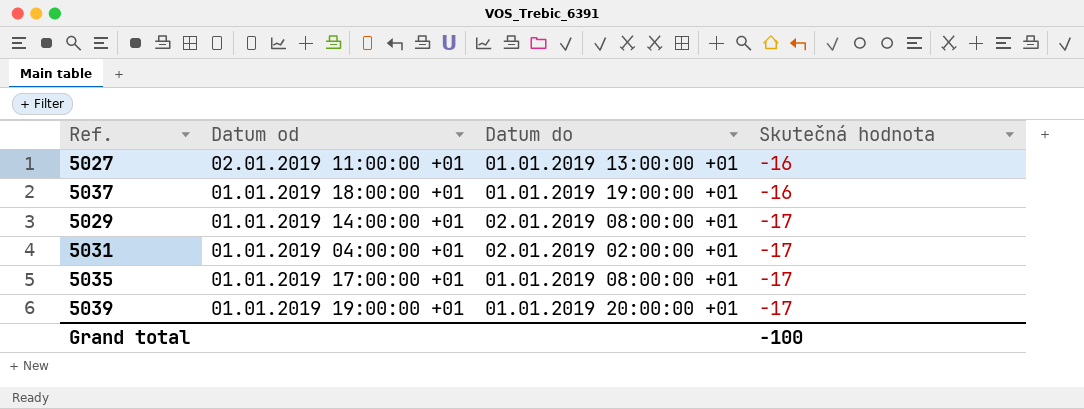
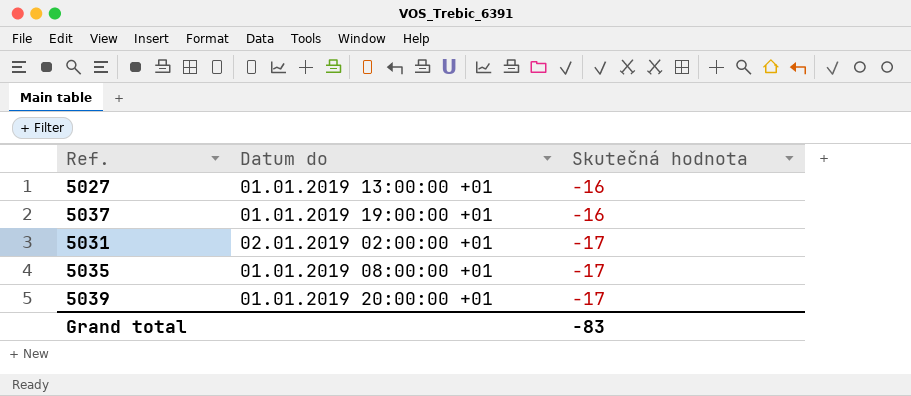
column Datum od | position: 2 -> none
row 5029: 01.01.2019 14:00:00 +01 | 02.01.2019 08:00:00 +01 | -17 -> none
Grand total | Skutečná hodnota: -100 -> -83

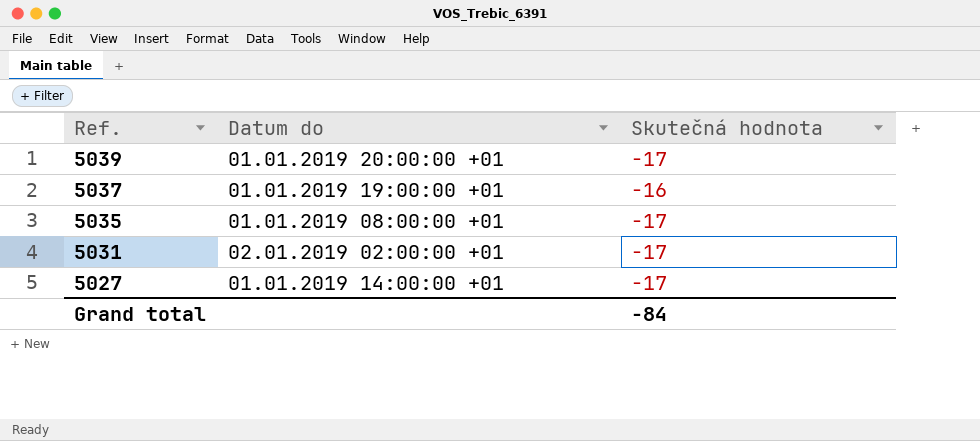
row order: Skutečná hodnota descending -> Ref. descending
5027 | Datum do: 01.01.2019 13:00:00 +01 -> 01.01.2019 14:00:00 +01
5027 | Skutečná hodnota: -16 -> -17
Grand total | Skutečná hodnota: -83 -> -84

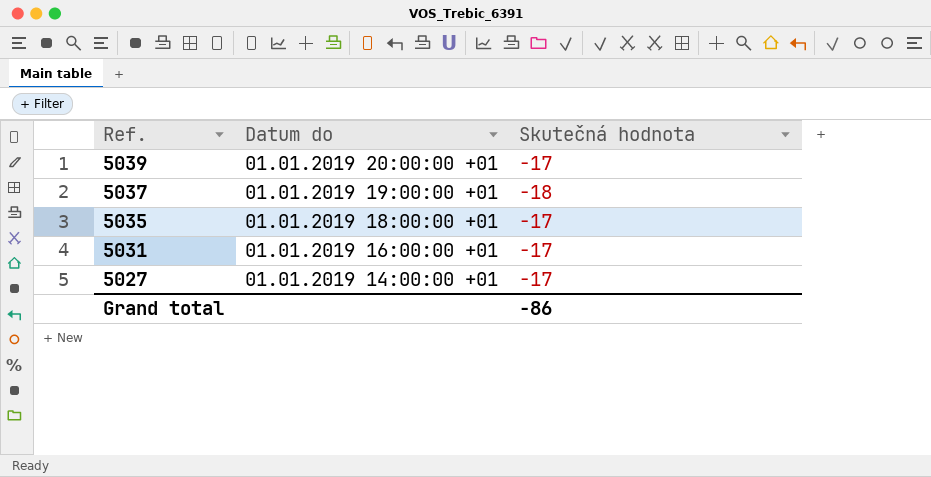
5037 | Skutečná hodnota: -16 -> -18
5035 | Datum do: 01.01.2019 08:00:00 +01 -> 01.01.2019 18:00:00 +01
5031 | Datum do: 02.01.2019 02:00:00 +01 -> 01.01.2019 16:00:00 +01
Grand total | Skutečná hodnota: -84 -> -86

